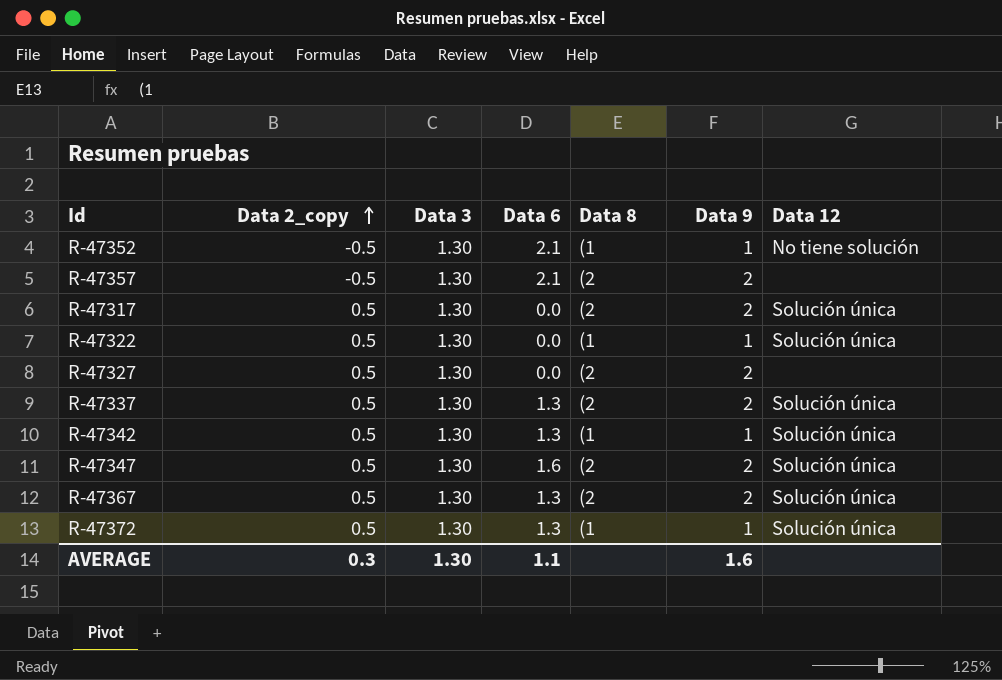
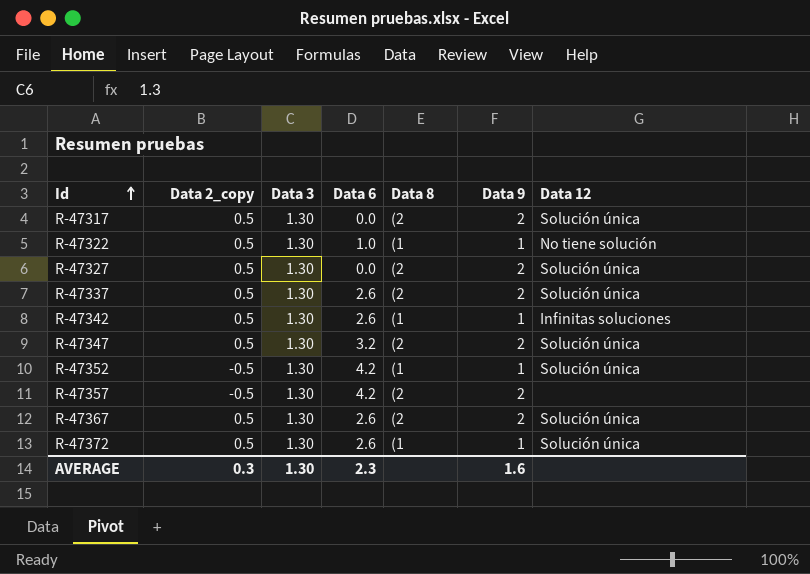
row order: Data 2_copy ascending -> Id ascending
R-47322 | Data 6: 0.0 -> 1.0
R-47322 | Data 12: Solución única -> No tiene solución
R-47327 | Data 12: none -> Solución única
R-47337 | Data 6: 1.3 -> 2.6
R-47342 | Data 6: 1.3 -> 2.6
R-47342 | Data 12: Solución única -> Infinitas soluciones
R-47347 | Data 6: 1.6 -> 3.2
R-47352 | Data 6: 2.1 -> 4.2
R-47352 | Data 12: No tiene solución -> Solución única
R-47357 | Data 6: 2.1 -> 4.2
R-47367 | Data 6: 1.3 -> 2.6
R-47372 | Data 6: 1.3 -> 2.6
AVERAGE | Data 6: 1.1 -> 2.3

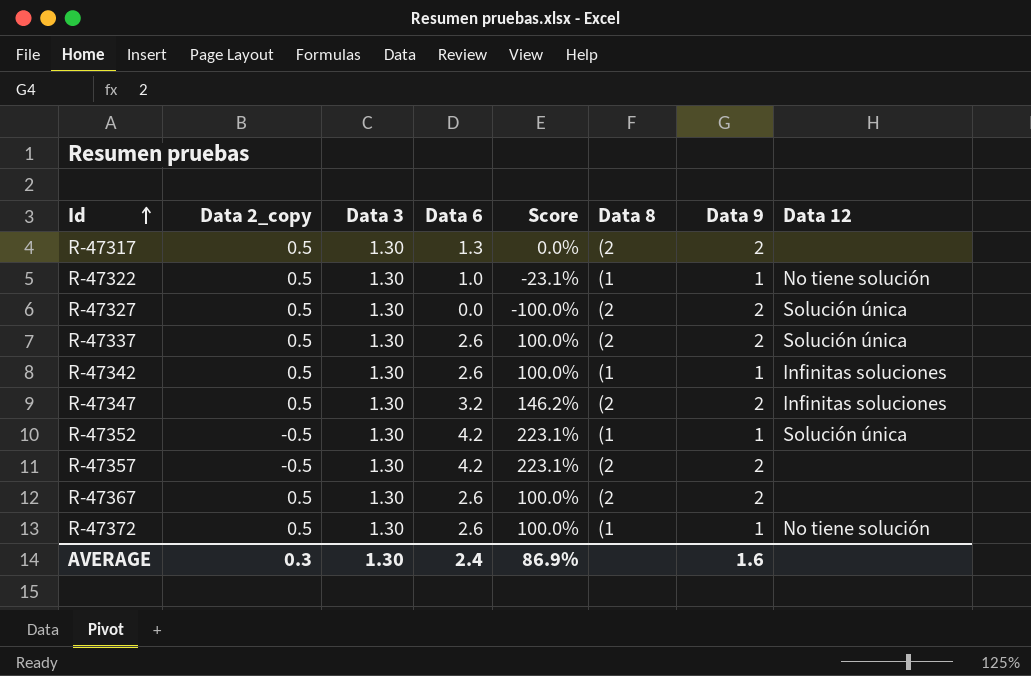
column Score | formula: none -> ([Data 6] - [Data 3]) / [Data 3]
R-47317 | Data 6: 0.0 -> 1.3
R-47317 | Data 12: Solución única -> none
R-47347 | Data 12: Solución única -> Infinitas soluciones
R-47367 | Data 12: Solución única -> none
R-47372 | Data 12: Solución única -> No tiene solución
AVERAGE | Data 6: 2.3 -> 2.4

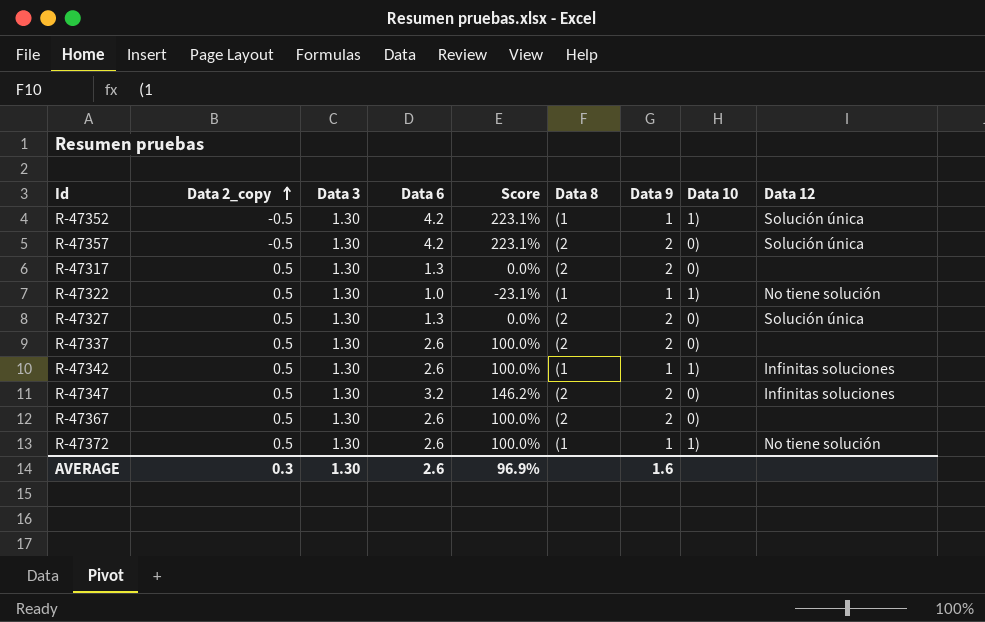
row order: Id ascending -> Data 2_copy ascending
column Data 10 | position: none -> 8
R-47357 | Data 12: none -> Solución única
R-47327 | Data 6: 0.0 -> 1.3
R-47327 | Score: -100.0% -> 0.0%
R-47337 | Data 12: Solución única -> none
AVERAGE | Data 6: 2.4 -> 2.6
AVERAGE | Score: 86.9% -> 96.9%

